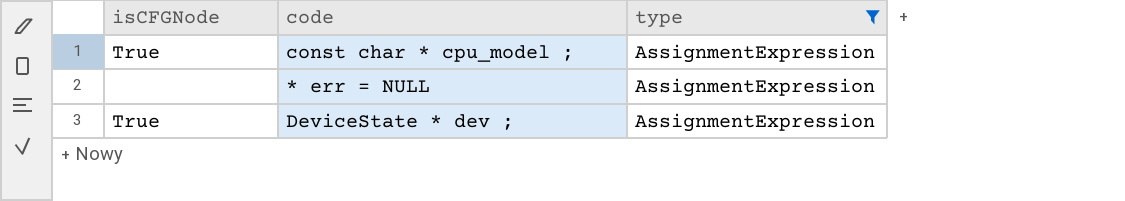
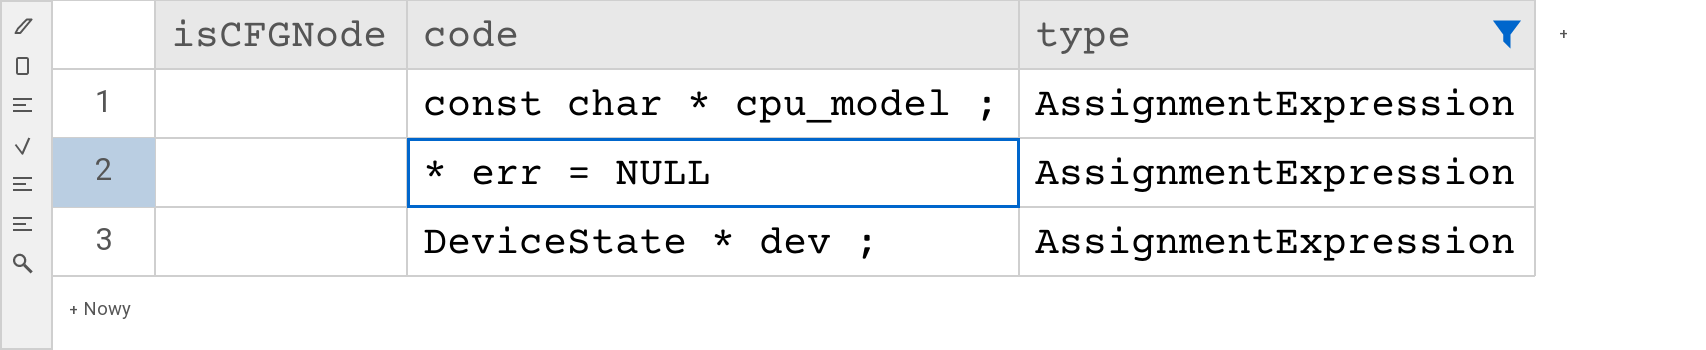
const char * cpu_model ; | isCFGNode: True -> none
DeviceState * dev ; | isCFGNode: True -> none

